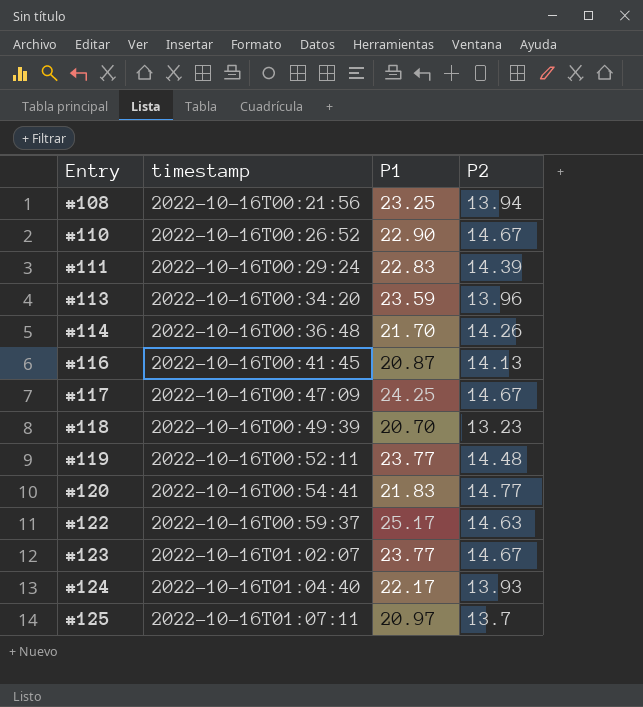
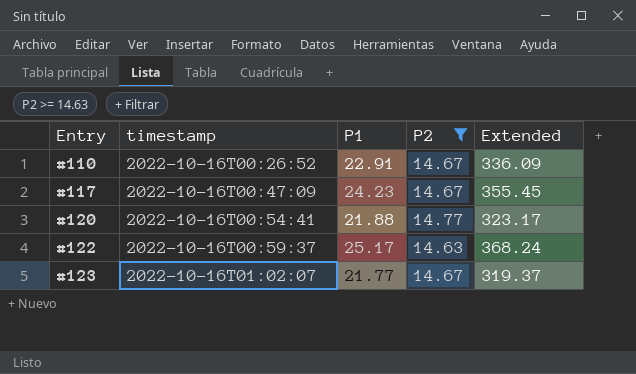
filter: none -> P2 >= 14.63
column Extended | formula: none -> [P1] * [P2]
#110 | P1: 22.90 -> 22.91
#117 | P1: 24.25 -> 24.23
#120 | P1: 21.83 -> 21.88
#123 | P1: 23.77 -> 21.77

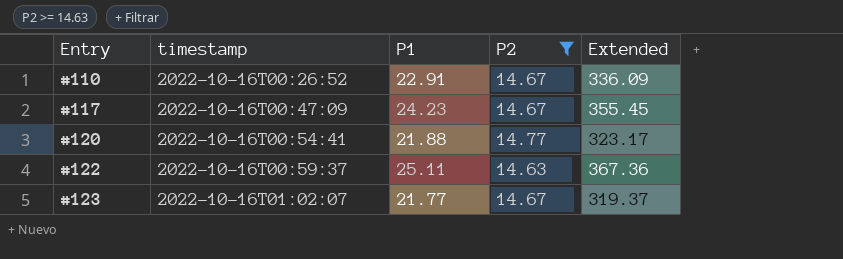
#122 | P1: 25.17 -> 25.11
#122 | Extended: 368.24 -> 367.36

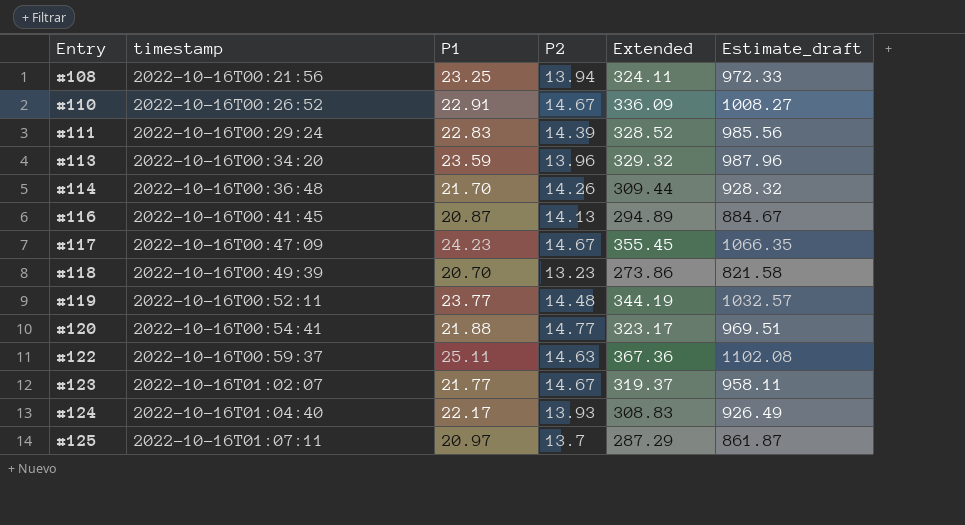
filter: P2 >= 14.63 -> none
column Estimate_draft | formula: none -> [Extended] * 3

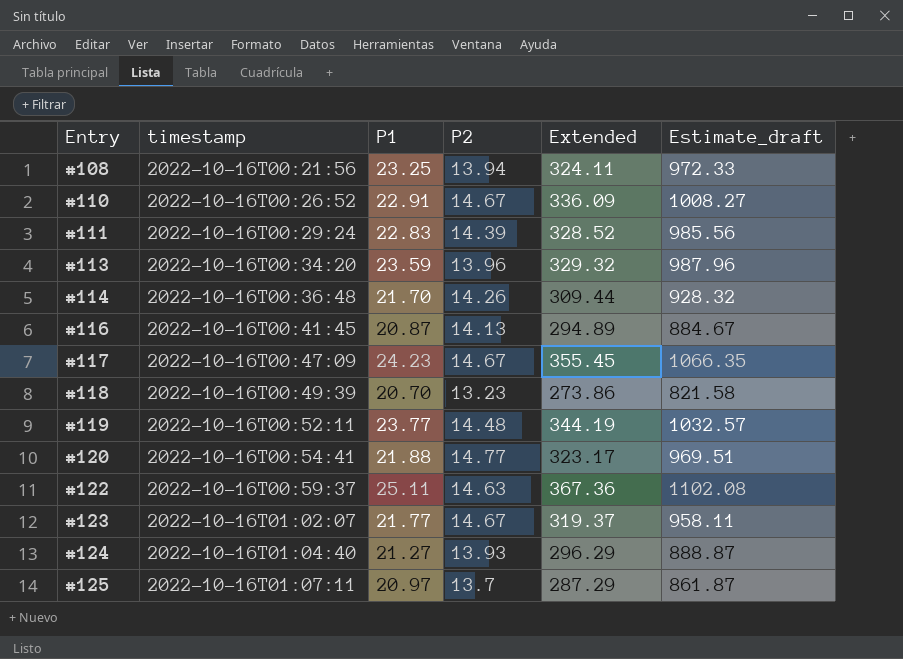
#124 | P1: 22.17 -> 21.27
#124 | Extended: 308.83 -> 296.29
#124 | Estimate_draft: 926.49 -> 888.87

